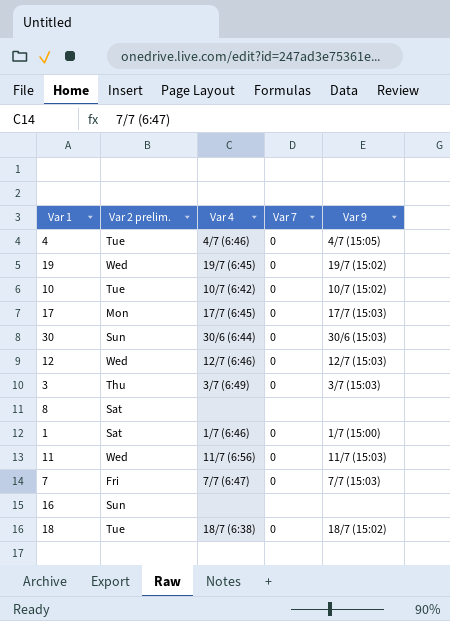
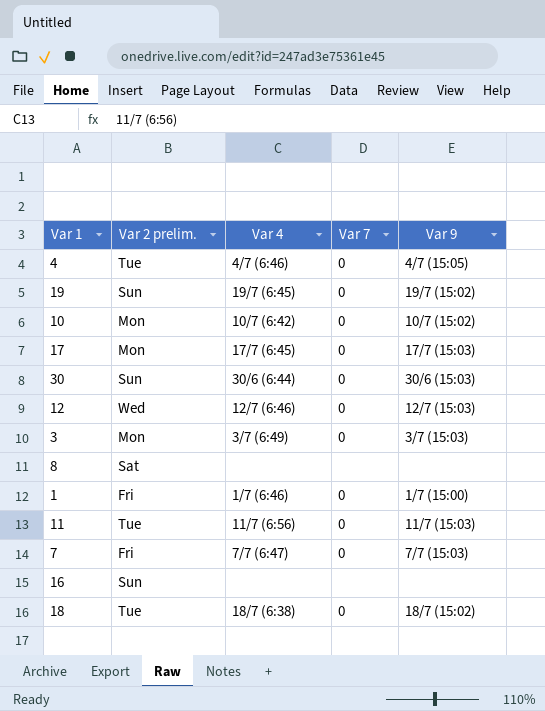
19 | Var 2 prelim.: Wed -> Sun
10 | Var 2 prelim.: Tue -> Mon
3 | Var 2 prelim.: Thu -> Mon
1 | Var 2 prelim.: Sat -> Fri
11 | Var 2 prelim.: Wed -> Tue

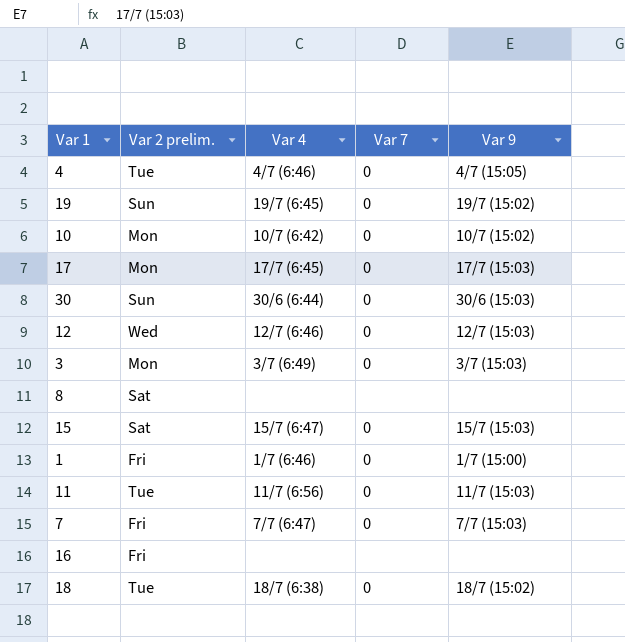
row 15: none -> Sat | 15/7 (6:47) | 0 | 15/7 (15:03)
16 | Var 2 prelim.: Sun -> Fri

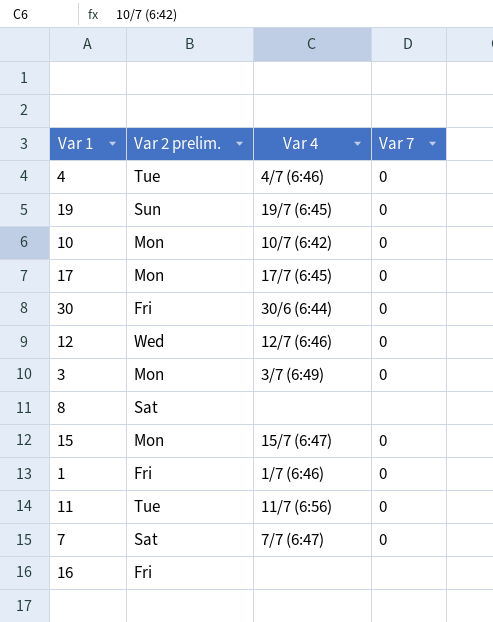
column Var 9 | position: 5 -> none
row 18: Tue | 18/7 (6:38) | 0 | 18/7 (15:02) -> none
30 | Var 2 prelim.: Sun -> Fri
15 | Var 2 prelim.: Sat -> Mon
7 | Var 2 prelim.: Fri -> Sat

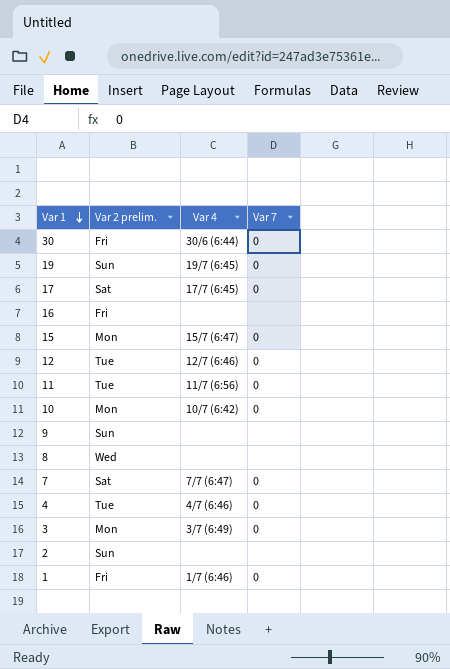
row order: none -> Var 1 descending
17 | Var 2 prelim.: Mon -> Sat
12 | Var 2 prelim.: Wed -> Tue
row 9: none -> Sun | none | none
8 | Var 2 prelim.: Sat -> Wed
row 2: none -> Sun | none | none

